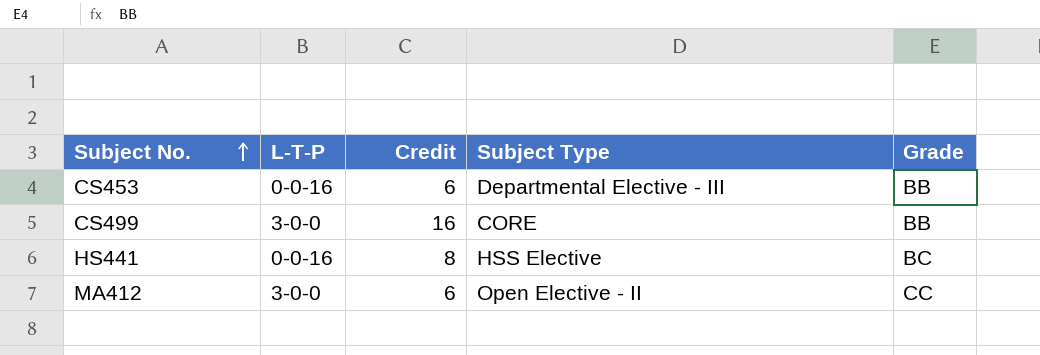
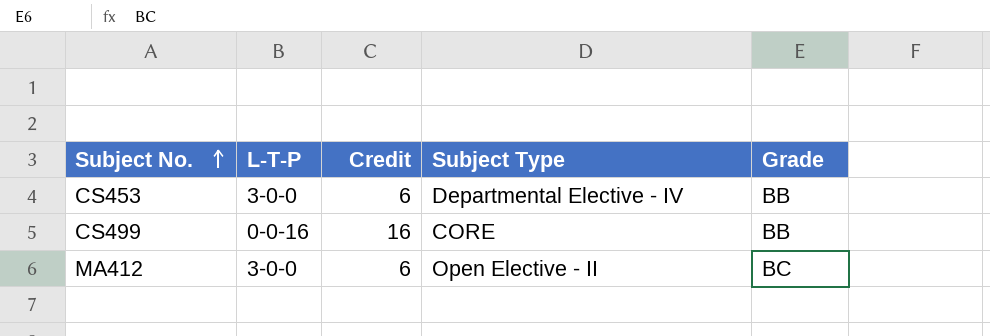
row HS441: 0-0-16 | 8 | HSS Elective | BC -> none
CS453 | L-T-P: 0-0-16 -> 3-0-0
CS453 | Subject Type: Departmental Elective - III -> Departmental Elective - IV
CS499 | L-T-P: 3-0-0 -> 0-0-16
MA412 | Grade: CC -> BC

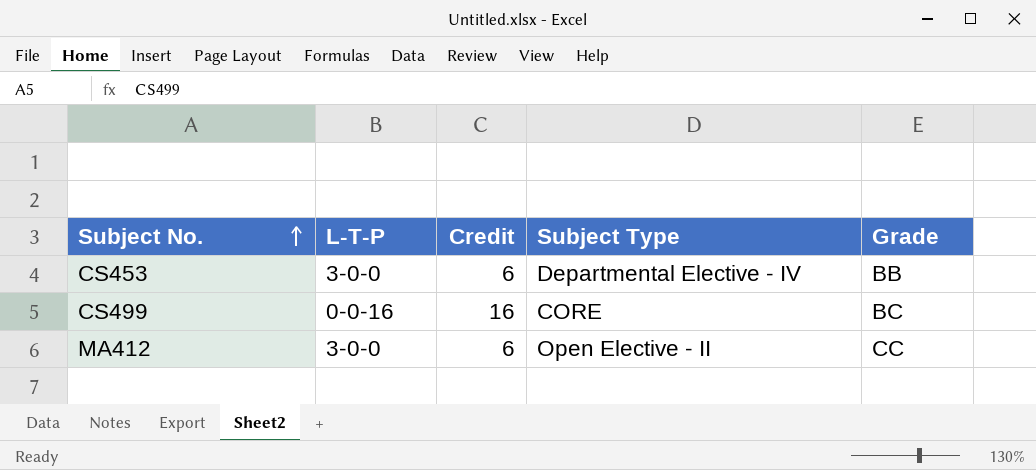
CS499 | Grade: BB -> BC
MA412 | Grade: BC -> CC

